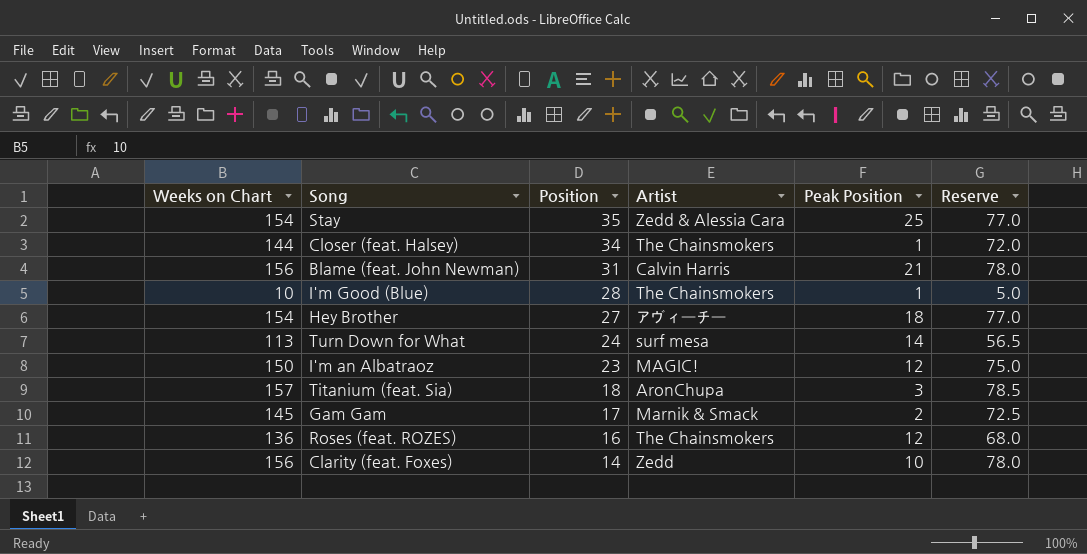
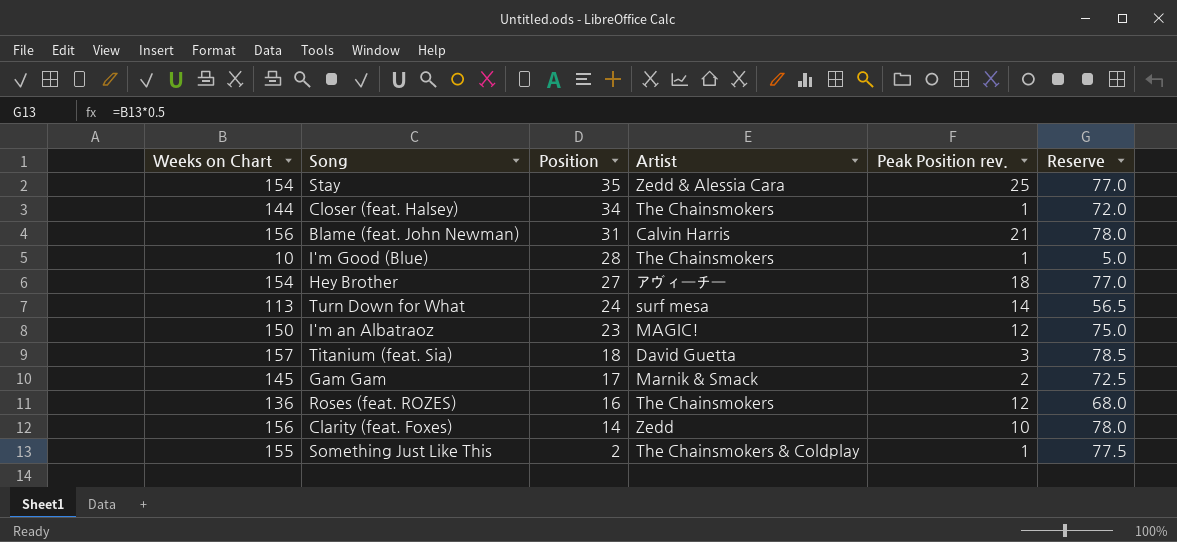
column name: Peak Position -> Peak Position rev.
Titanium (feat. Sia) | Artist: AronChupa -> David Guetta
row Something Just Like This: none -> 155 | 2 | The Chainsmokers & Coldplay | 1 | 77.5

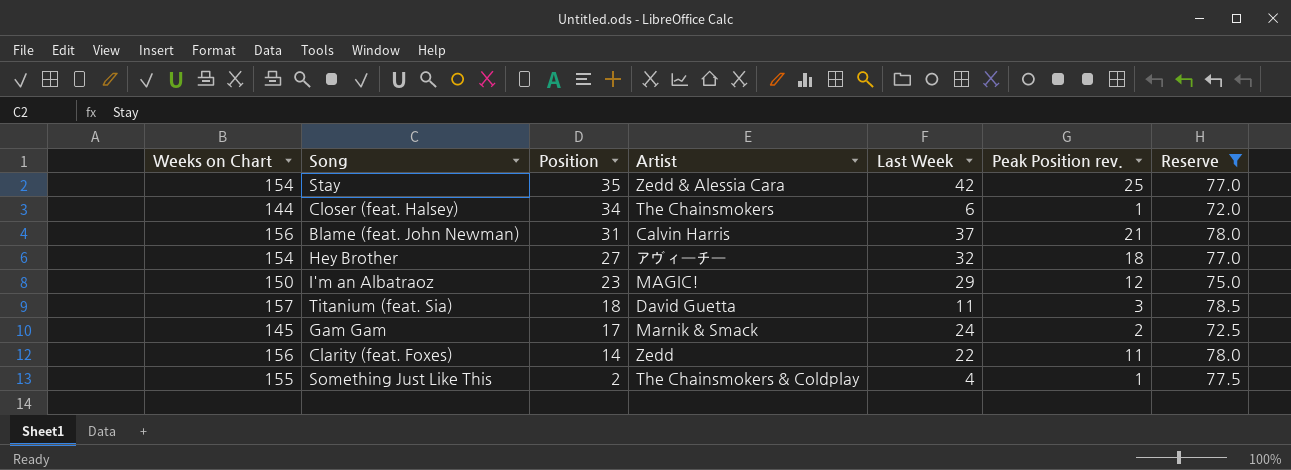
filter: none -> Reserve >= 72.0
column Last Week | position: none -> 5
Clarity (feat. Foxes) | Peak Position rev.: 10 -> 11

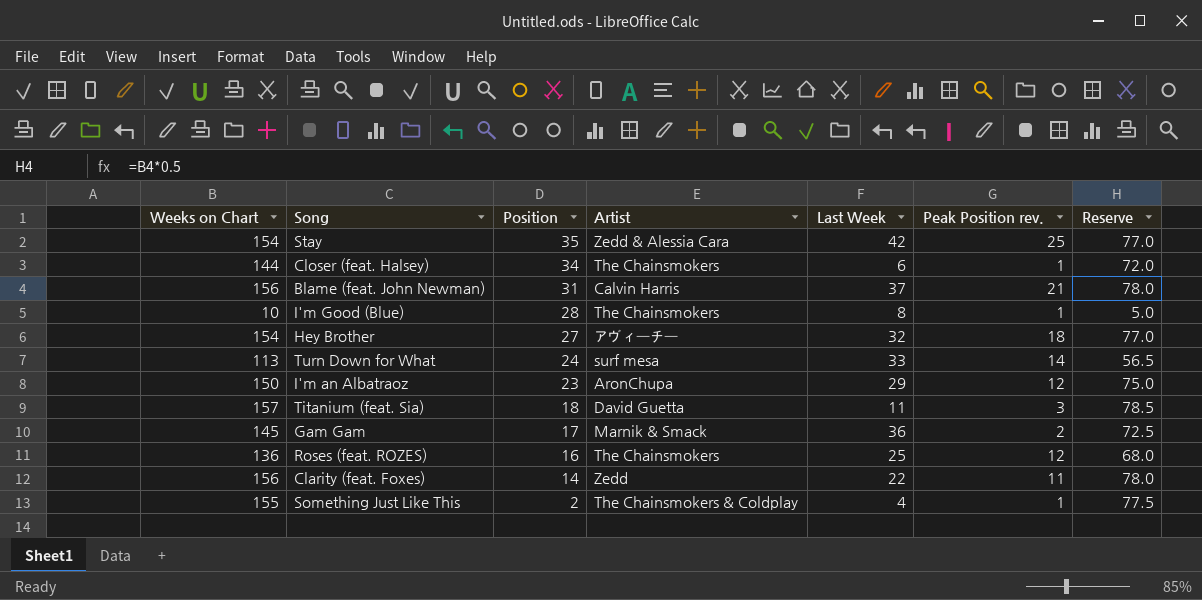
filter: Reserve >= 72.0 -> none
I'm an Albatraoz | Artist: MAGIC! -> AronChupa
Gam Gam | Last Week: 24 -> 36

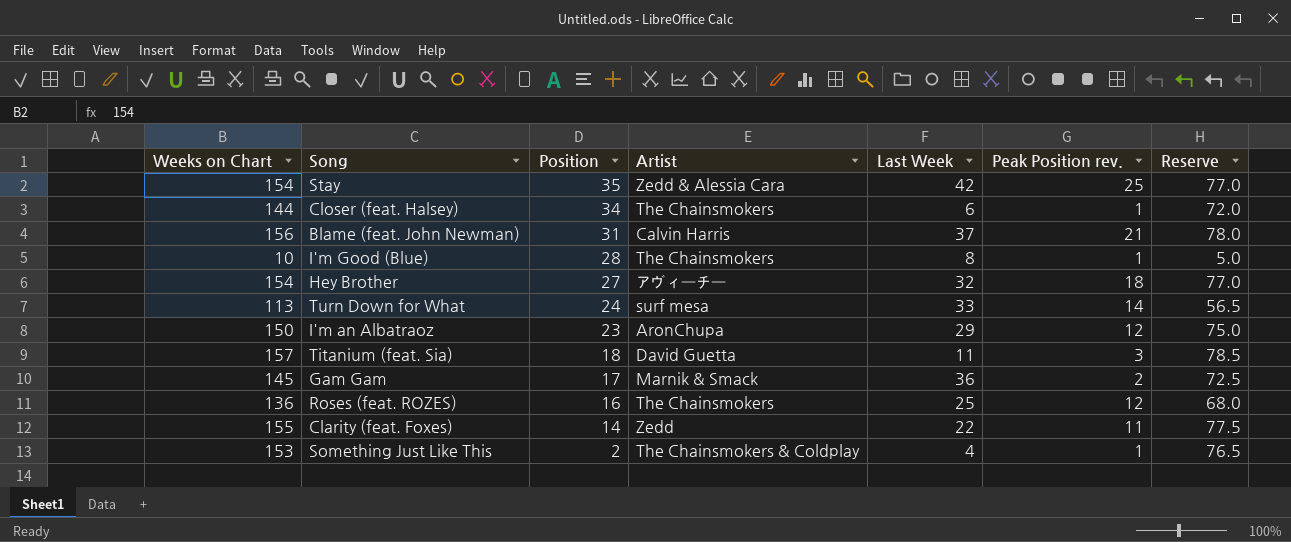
Clarity (feat. Foxes) | Weeks on Chart: 156 -> 155
Clarity (feat. Foxes) | Reserve: 78.0 -> 77.5
Something Just Like This | Weeks on Chart: 155 -> 153
Something Just Like This | Reserve: 77.5 -> 76.5

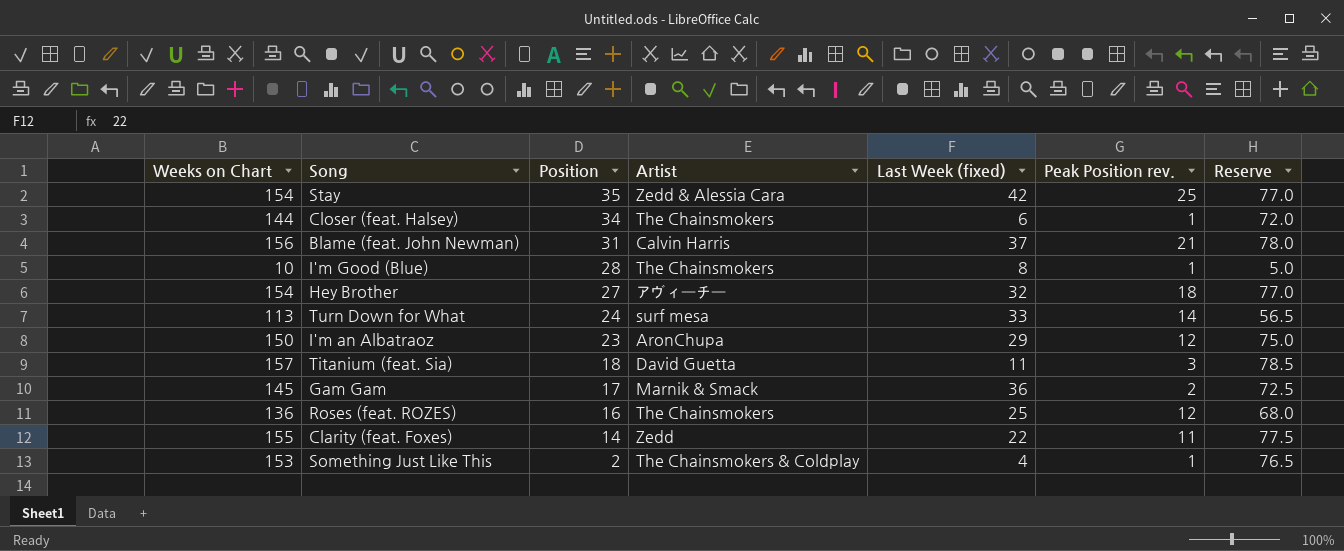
column name: Last Week -> Last Week (fixed)

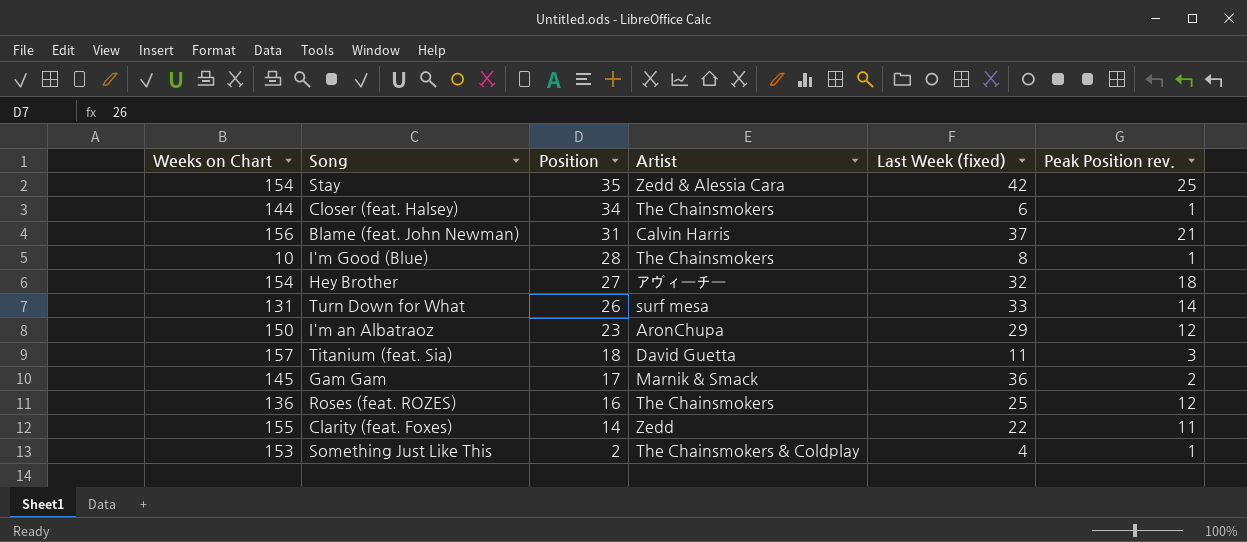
column Reserve | formula: [Weeks on Chart] * 0.5 -> none
Turn Down for What | Weeks on Chart: 113 -> 131
Turn Down for What | Position: 24 -> 26

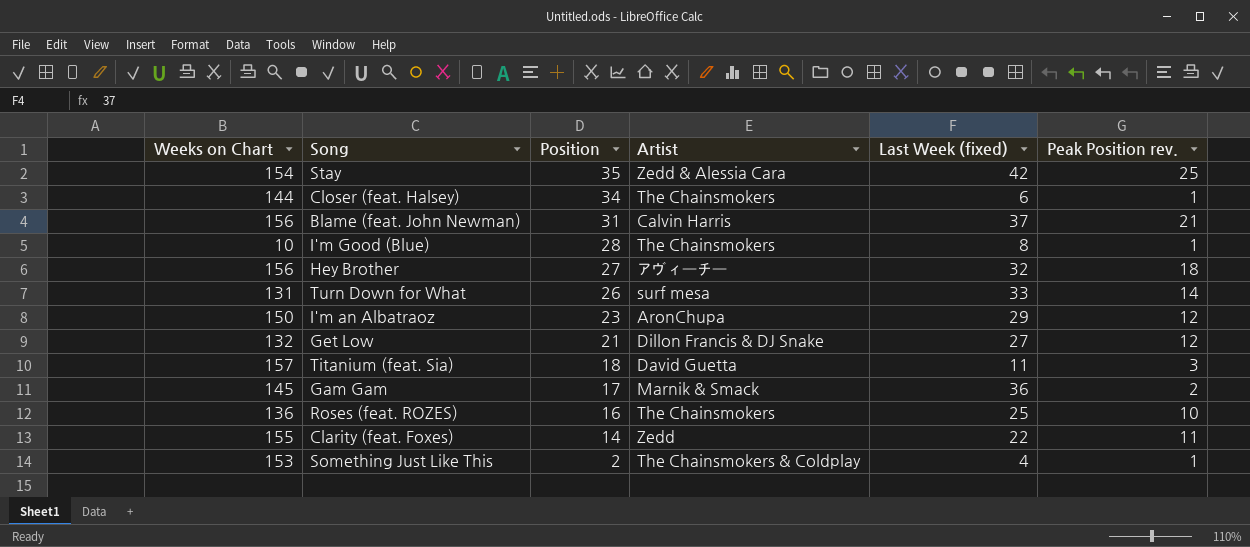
Hey Brother | Weeks on Chart: 154 -> 156
row Get Low: none -> 132 | 21 | Dillon Francis & DJ Snake | 27 | 12
Roses (feat. ROZES) | Peak Position rev.: 12 -> 10

